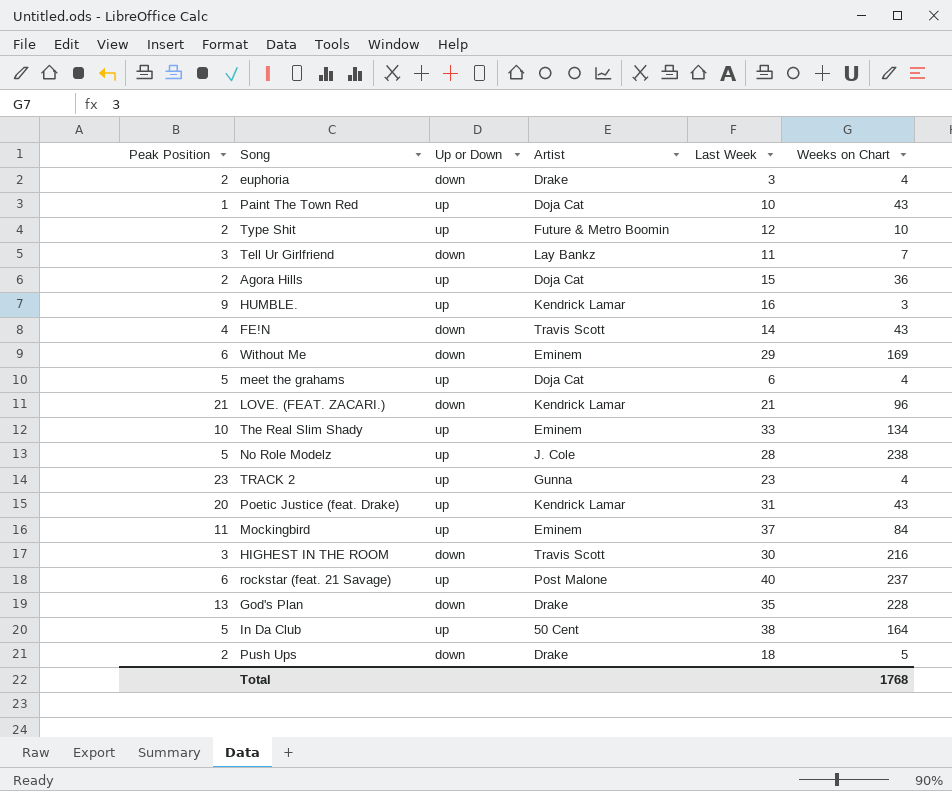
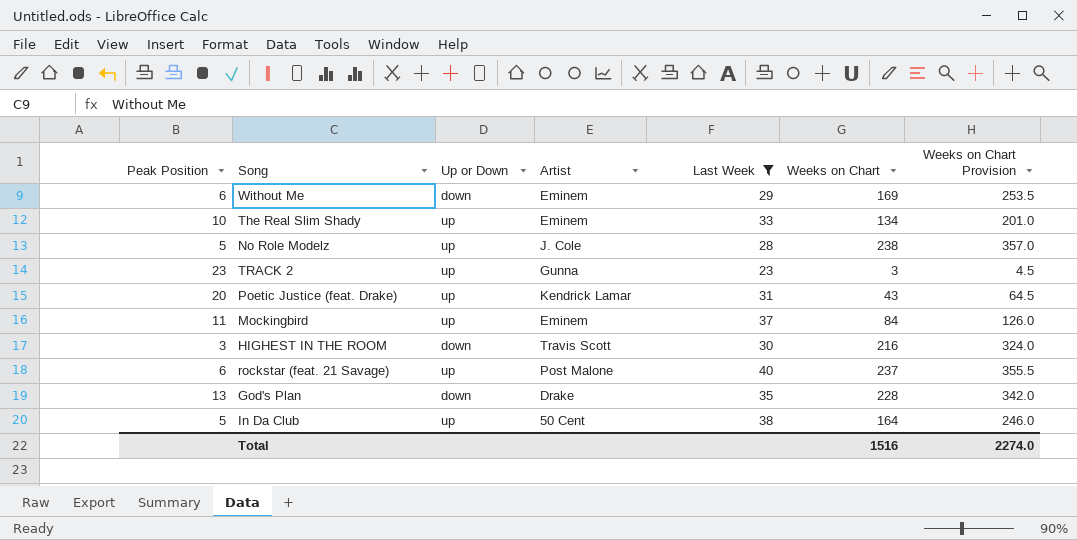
filter: none -> Last Week >= 23
column Weeks on Chart Provision | formula: none -> [Weeks on Chart] * 1.5
TRACK 2 | Weeks on Chart: 4 -> 3
Total | Weeks on Chart: 1768 -> 1516

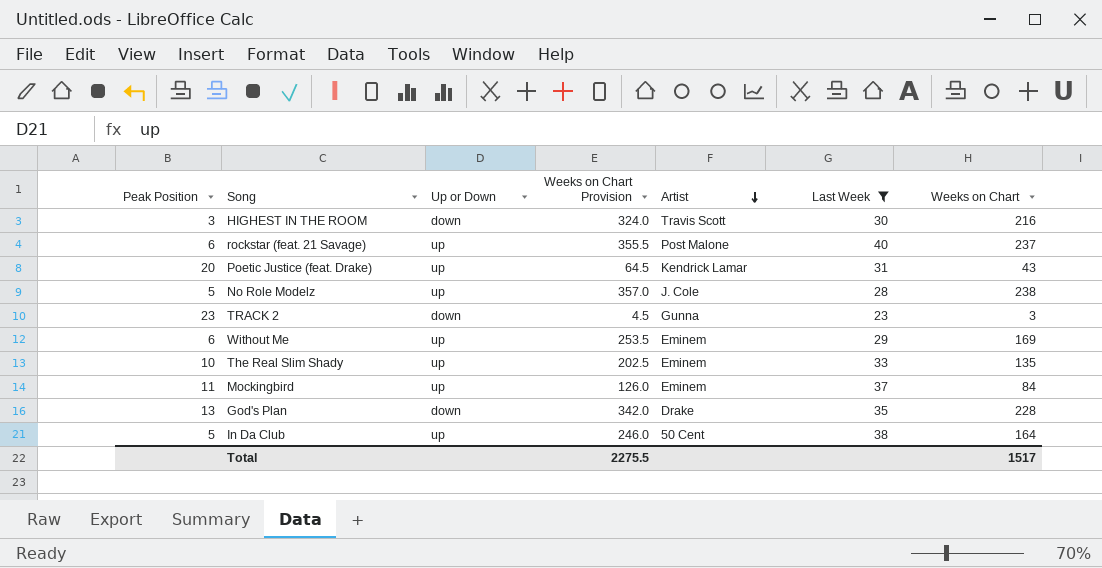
row order: none -> Artist descending
column Weeks on Chart Provision | position: 7 -> 4
TRACK 2 | Up or Down: up -> down
Without Me | Up or Down: down -> up
The Real Slim Shady | Weeks on Chart Provision: 201.0 -> 202.5
The Real Slim Shady | Weeks on Chart: 134 -> 135
Total | Weeks on Chart Provision: 2274.0 -> 2275.5
Total | Weeks on Chart: 1516 -> 1517

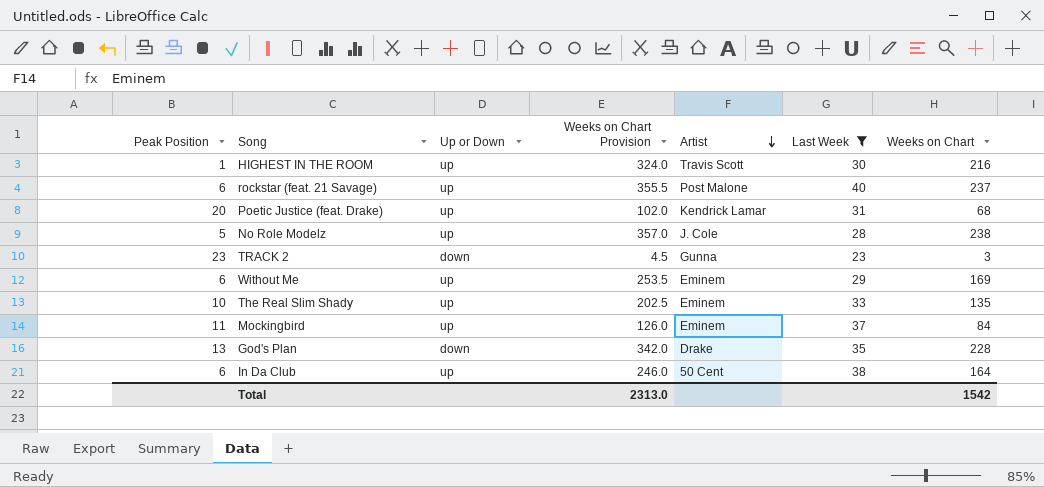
HIGHEST IN THE ROOM | Peak Position: 3 -> 1
HIGHEST IN THE ROOM | Up or Down: down -> up
Poetic Justice (feat. Drake) | Weeks on Chart Provision: 64.5 -> 102.0
Poetic Justice (feat. Drake) | Weeks on Chart: 43 -> 68
In Da Club | Peak Position: 5 -> 6
Total | Weeks on Chart Provision: 2275.5 -> 2313.0
Total | Weeks on Chart: 1517 -> 1542

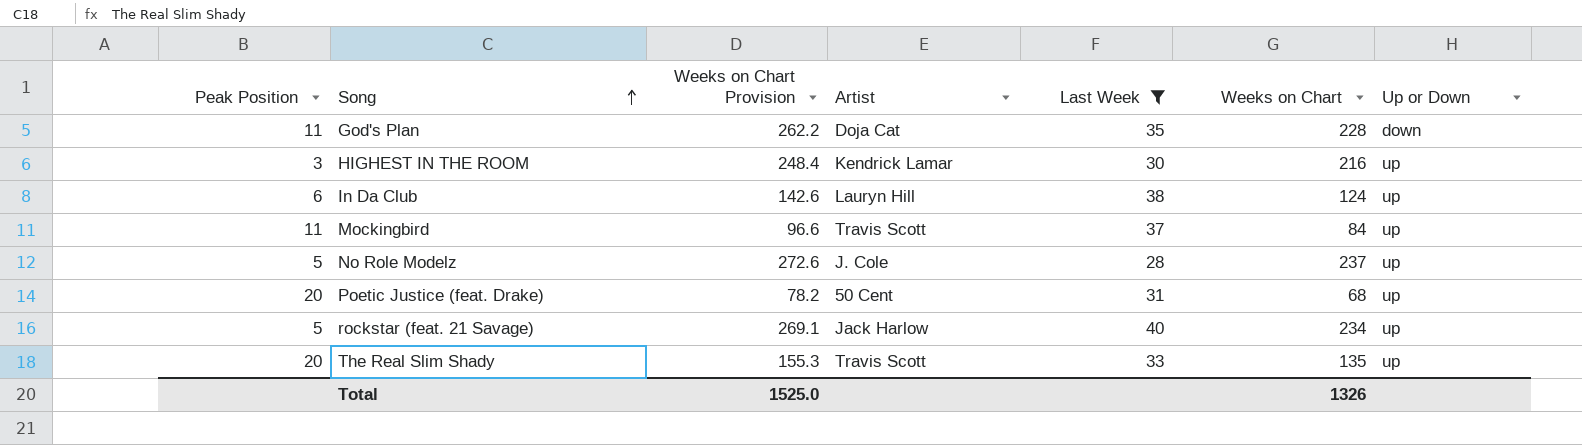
row order: Artist descending -> Song ascending
column Weeks on Chart Provision | formula: [Weeks on Chart] * 1.5 -> [Weeks on Chart] * 1.15
column Up or Down | position: 3 -> 7
row TRACK 2: 23 | down | 4.5 | Gunna | 23 | 3 -> none
row Without Me: 6 | up | 253.5 | Eminem | 29 | 169 -> none
God's Plan | Peak Position: 13 -> 11
God's Plan | Artist: Drake -> Doja Cat
HIGHEST IN THE ROOM | Peak Position: 1 -> 3
HIGHEST IN THE ROOM | Artist: Travis Scott -> Kendrick Lamar
In Da Club | Artist: 50 Cent -> Lauryn Hill
In Da Club | Weeks on Chart: 164 -> 124
Mockingbird | Artist: Eminem -> Travis Scott
No Role Modelz | Weeks on Chart: 238 -> 237
Poetic Justice (feat. Drake) | Artist: Kendrick Lamar -> 50 Cent
rockstar (feat. 21 Savage) | Peak Position: 6 -> 5
rockstar (feat. 21 Savage) | Artist: Post Malone -> Jack Harlow
rockstar (feat. 21 Savage) | Weeks on Chart: 237 -> 234
The Real Slim Shady | Peak Position: 10 -> 20
The Real Slim Shady | Artist: Eminem -> Travis Scott
Total | Weeks on Chart Provision: 2313.0 -> 1525.0
Total | Weeks on Chart: 1542 -> 1326

